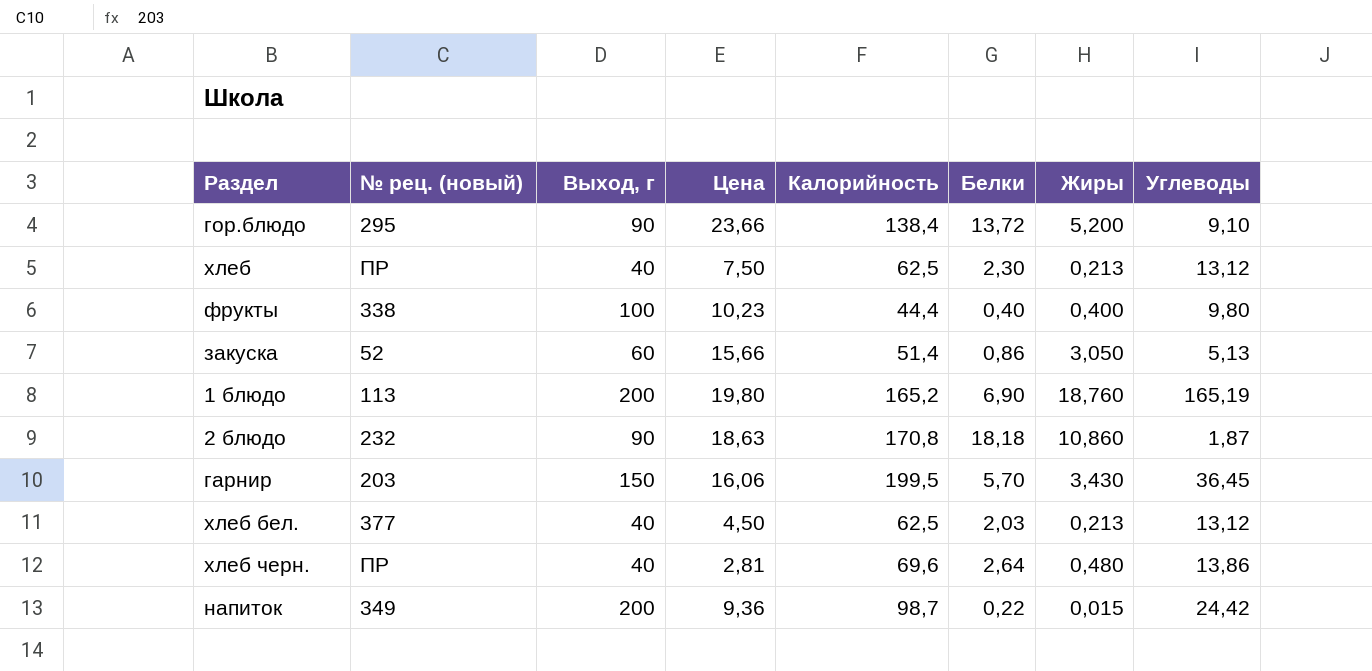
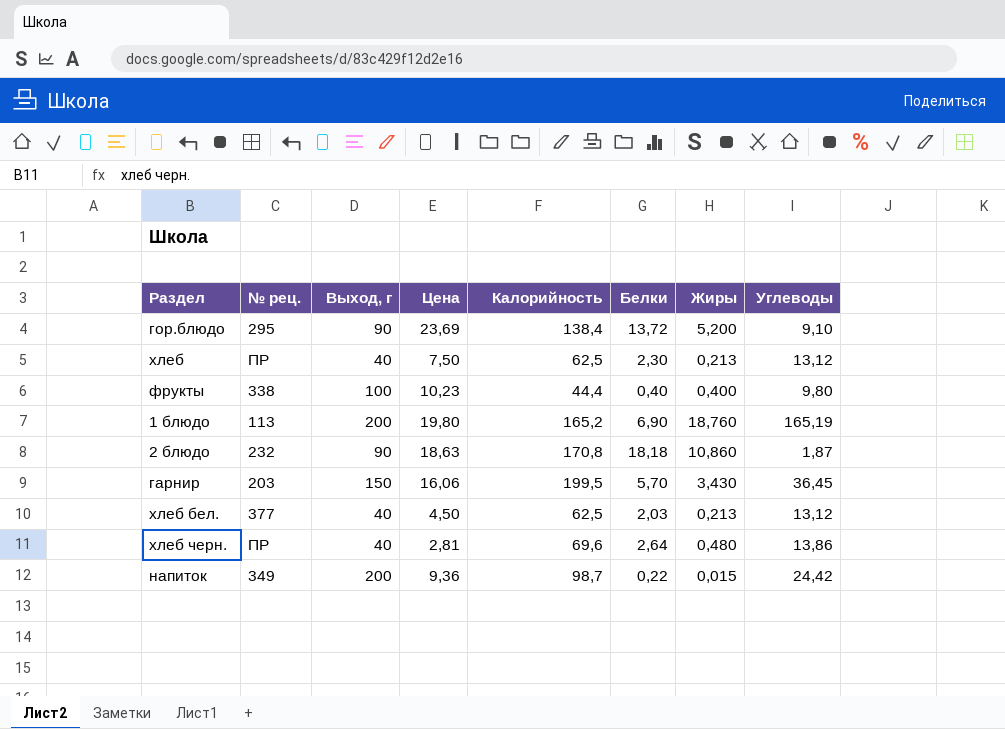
column name: № рец. (новый) -> № рец.
row закуска: 52 | 60 | 15,66 | 51,4 | 0,86 | 3,050 | 5,13 -> none
гор.блюдо | Цена: 23,66 -> 23,69

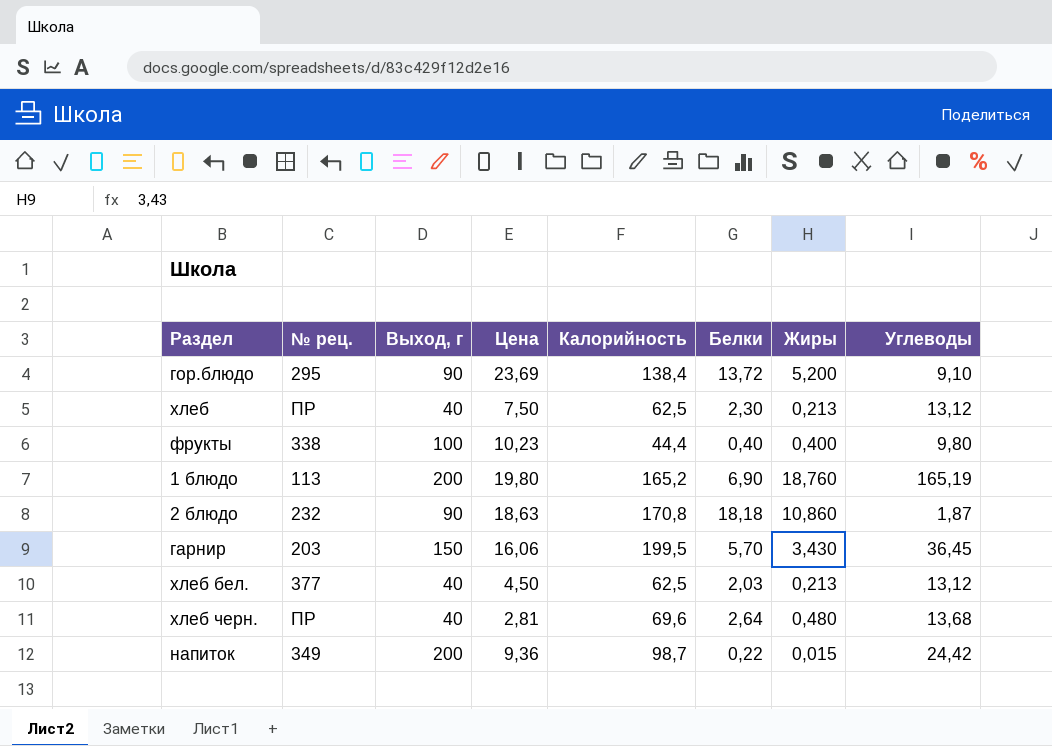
хлеб черн. | Углеводы: 13,86 -> 13,68

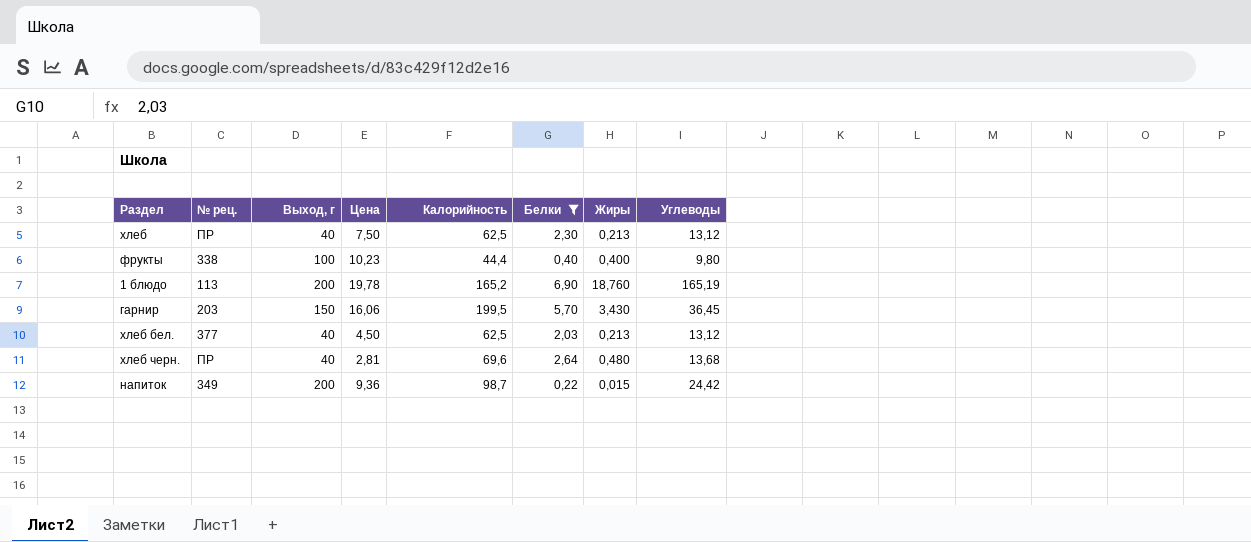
filter: none -> Белки <= 6,90
1 блюдо | Цена: 19,80 -> 19,78

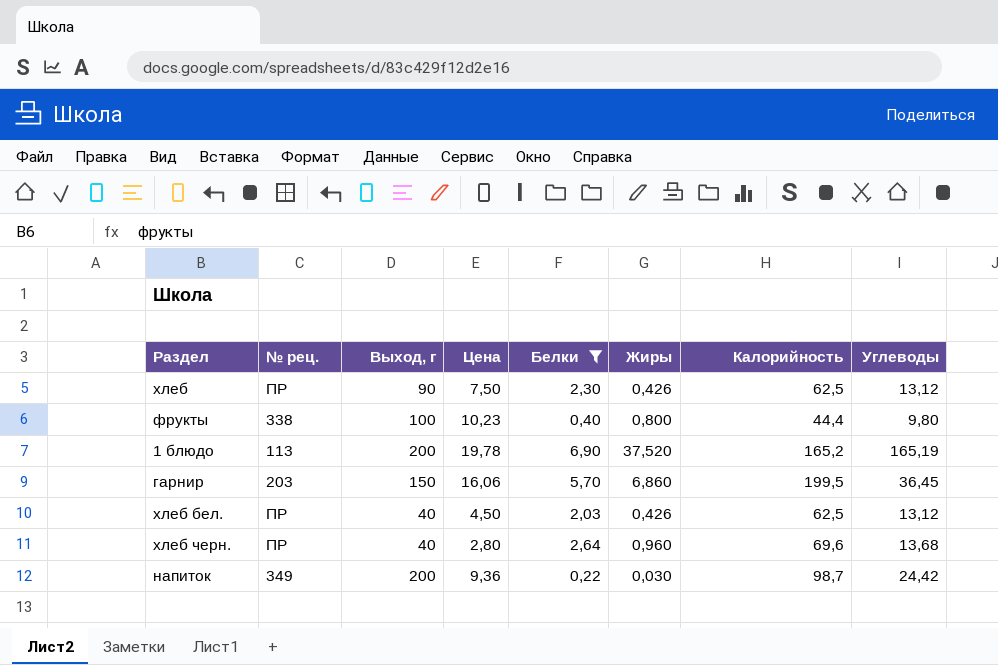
column Калорийность | position: 5 -> 7
хлеб | Выход, г: 40 -> 90
хлеб | Жиры: 0,213 -> 0,426
фрукты | Жиры: 0,400 -> 0,800
1 блюдо | Жиры: 18,760 -> 37,520
гарнир | Жиры: 3,430 -> 6,860
хлеб бел. | № рец.: 377 -> ПР
хлеб бел. | Жиры: 0,213 -> 0,426
хлеб черн. | Цена: 2,81 -> 2,80
хлеб черн. | Жиры: 0,480 -> 0,960
напиток | Жиры: 0,015 -> 0,030

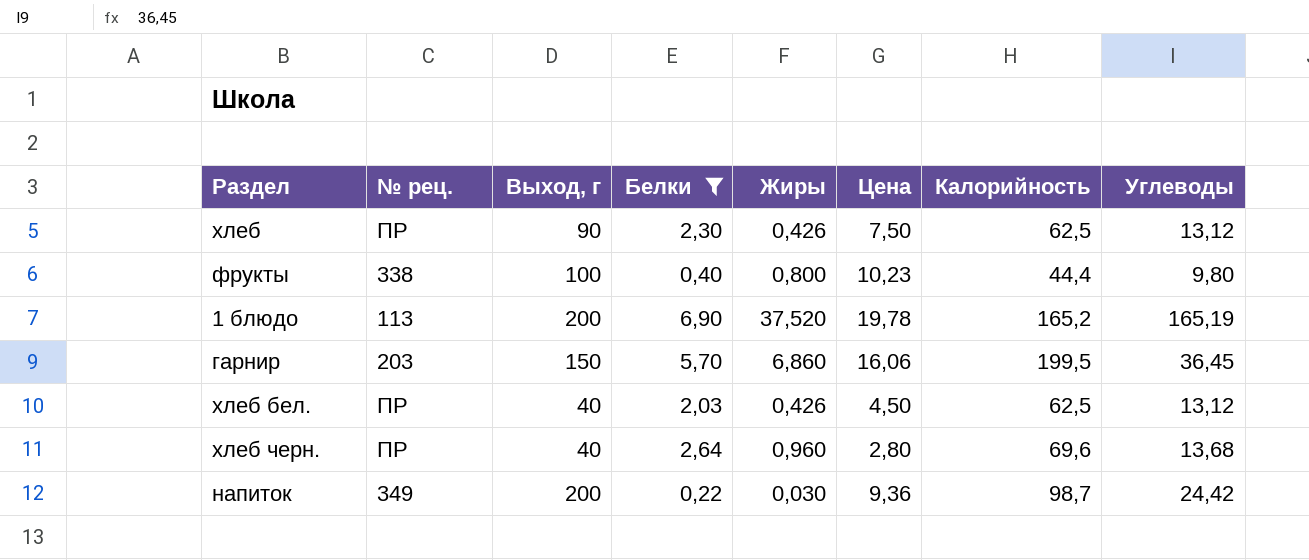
column Цена | position: 4 -> 6

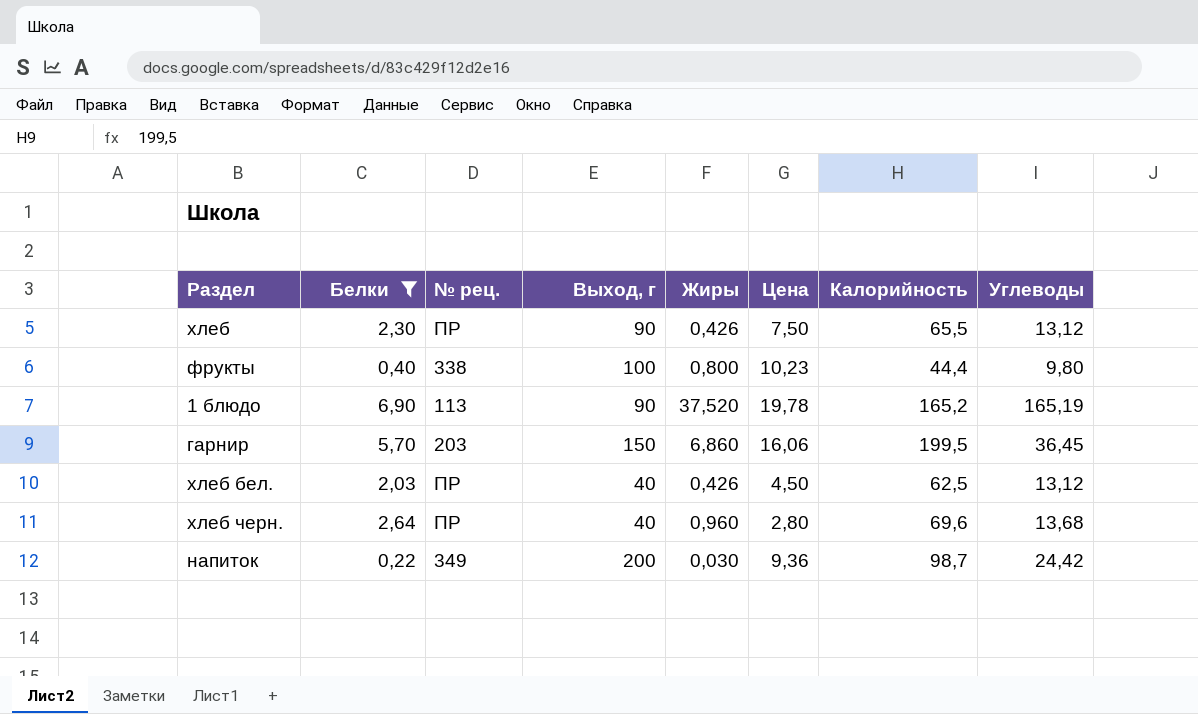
column Белки | position: 4 -> 2
хлеб | Калорийность: 62,5 -> 65,5
1 блюдо | Выход, г: 200 -> 90

